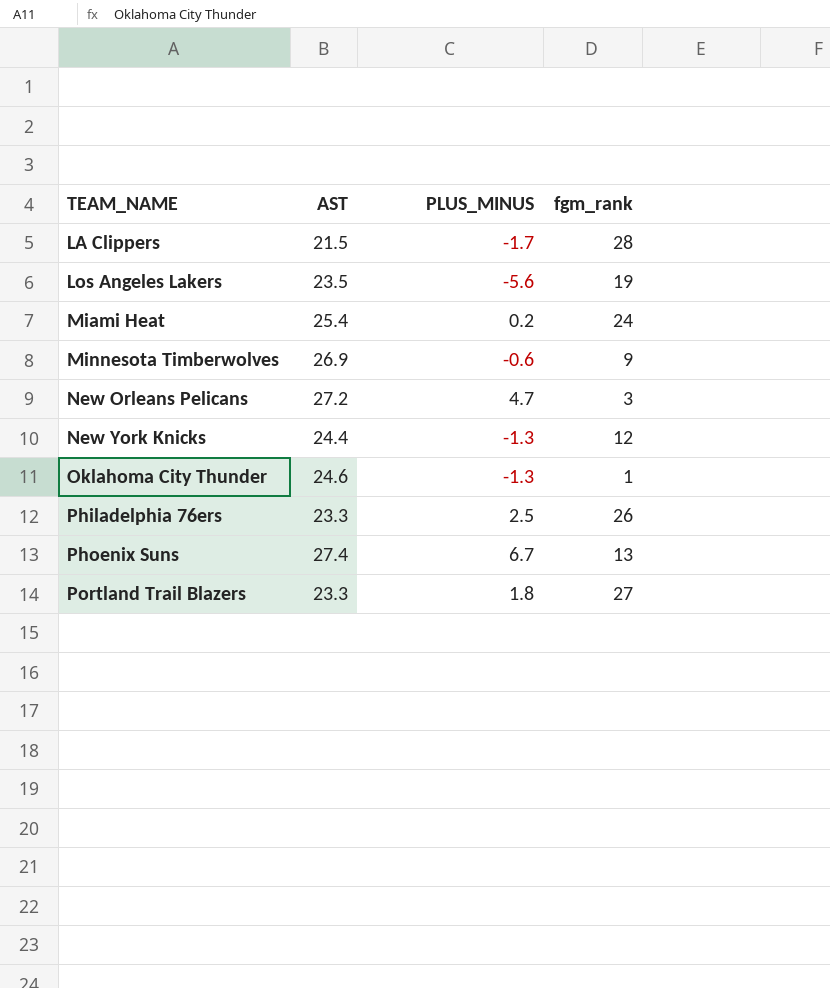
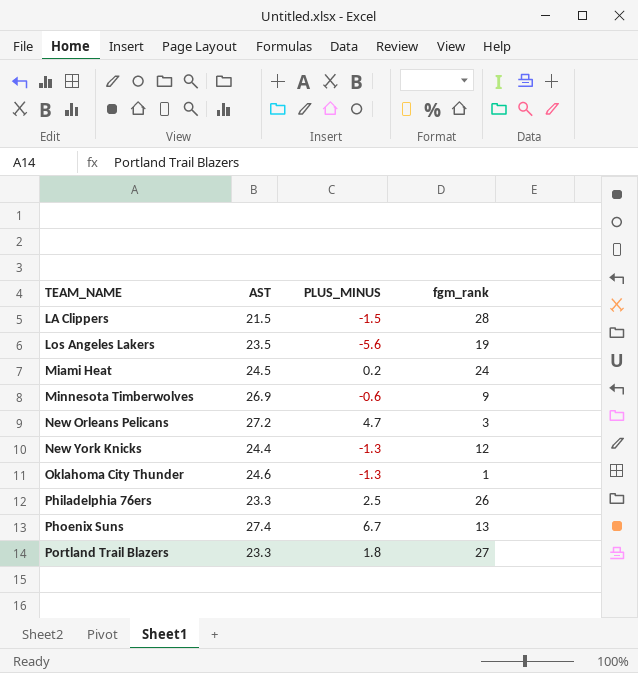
LA Clippers | PLUS_MINUS: -1.7 -> -1.5
Miami Heat | AST: 25.4 -> 24.5

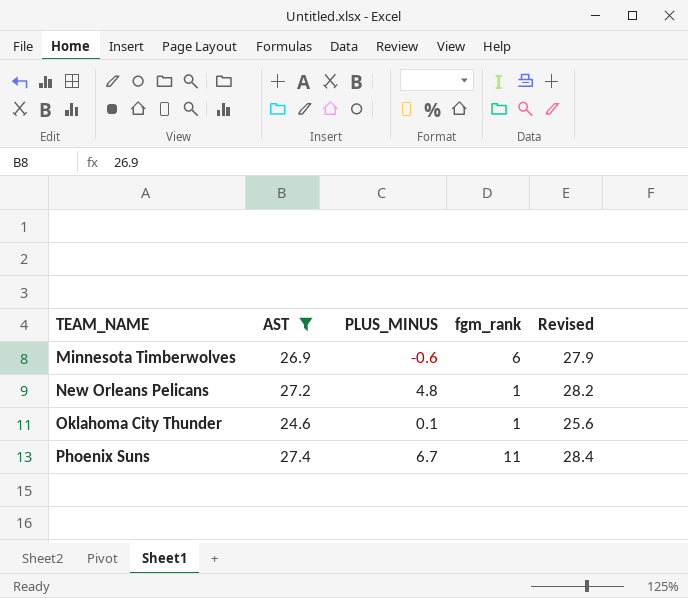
filter: none -> AST >= 24.6
column Revised | formula: none -> [AST] + 1
Minnesota Timberwolves | fgm_rank: 9 -> 6
New Orleans Pelicans | PLUS_MINUS: 4.7 -> 4.8
New Orleans Pelicans | fgm_rank: 3 -> 1
Oklahoma City Thunder | PLUS_MINUS: -1.3 -> 0.1
Phoenix Suns | fgm_rank: 13 -> 11

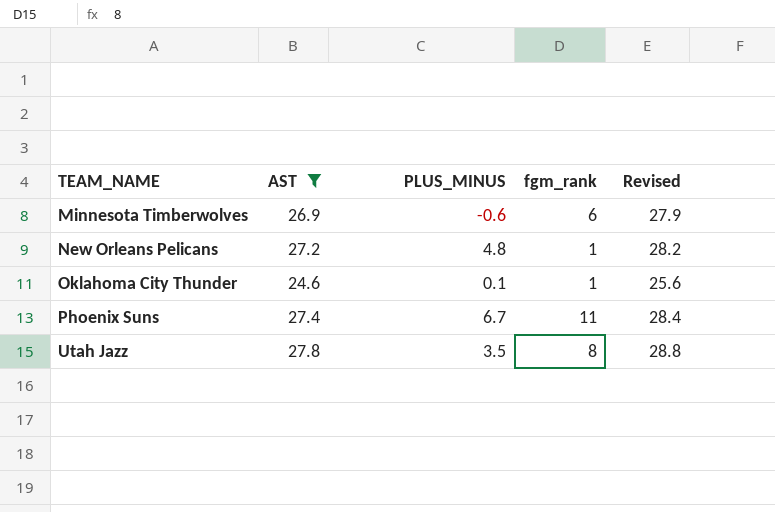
row Utah Jazz: none -> 27.8 | 3.5 | 8 | 28.8

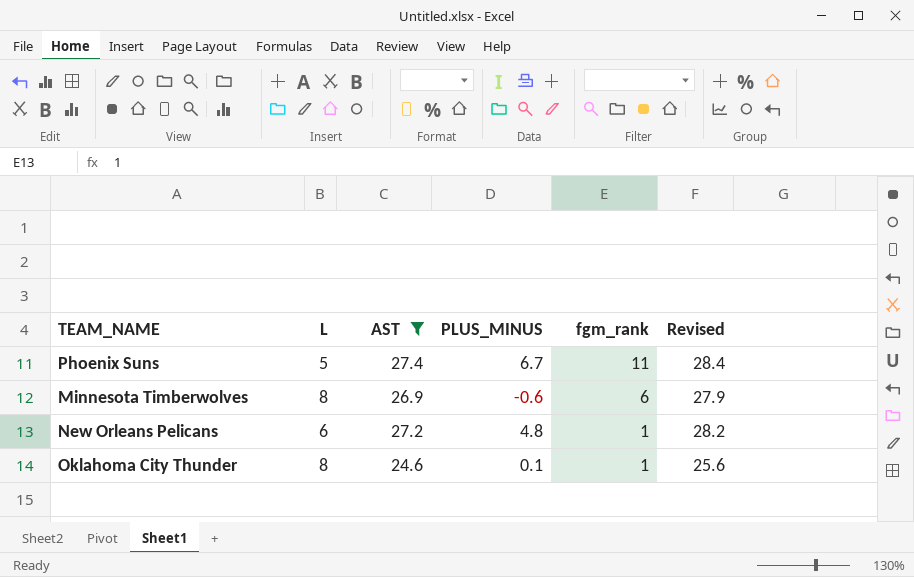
row order: TEAM_NAME ascending -> fgm_rank descending
column L | position: none -> 2
row Utah Jazz: 27.8 | 3.5 | 8 | 28.8 -> none

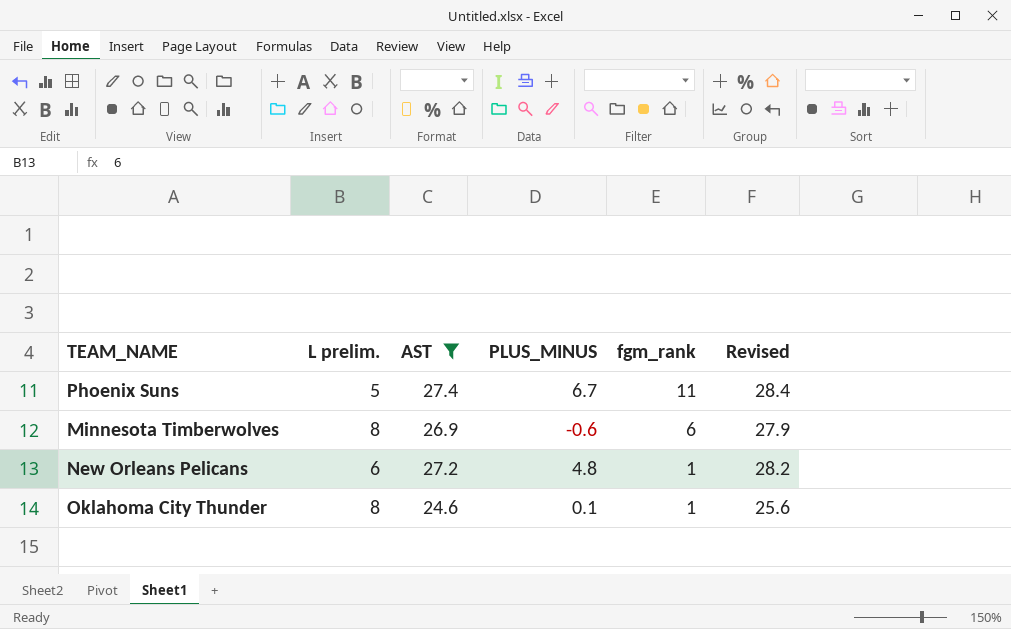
column name: L -> L prelim.

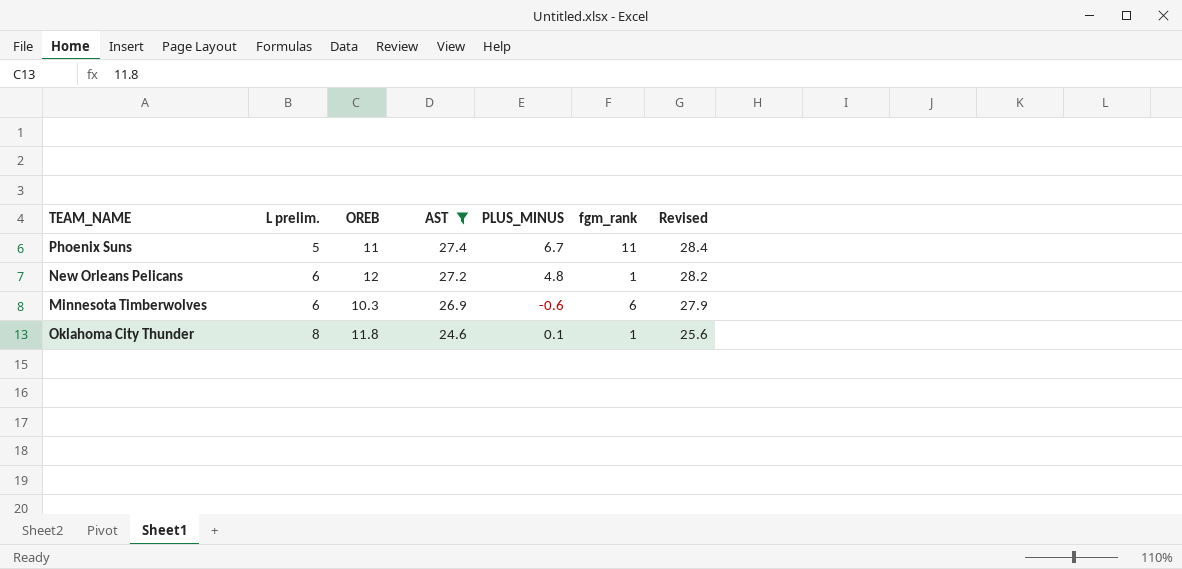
row order: fgm_rank descending -> L prelim. ascending
column OREB | position: none -> 3
Minnesota Timberwolves | L prelim.: 8 -> 6

